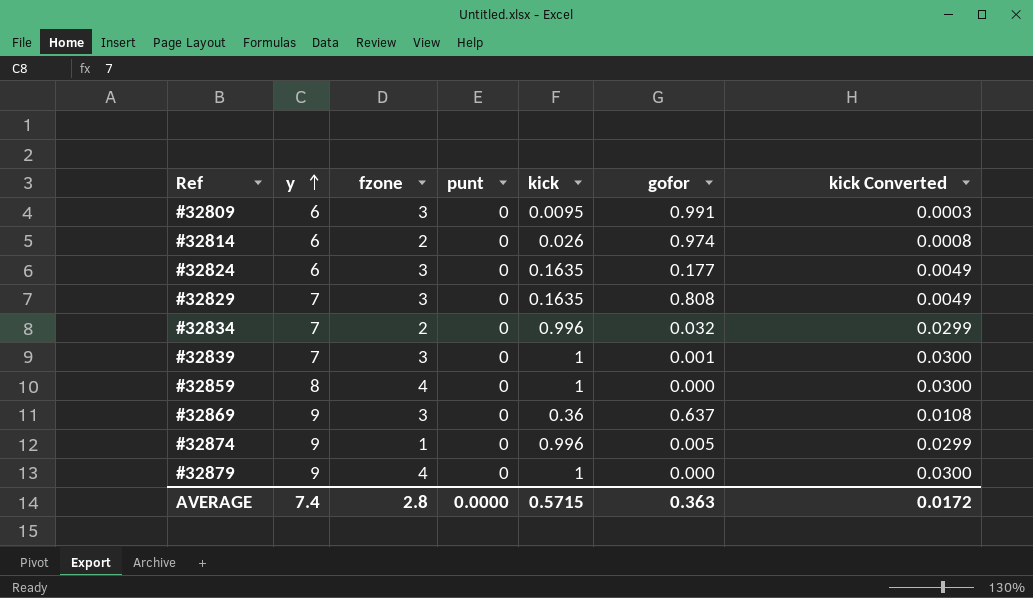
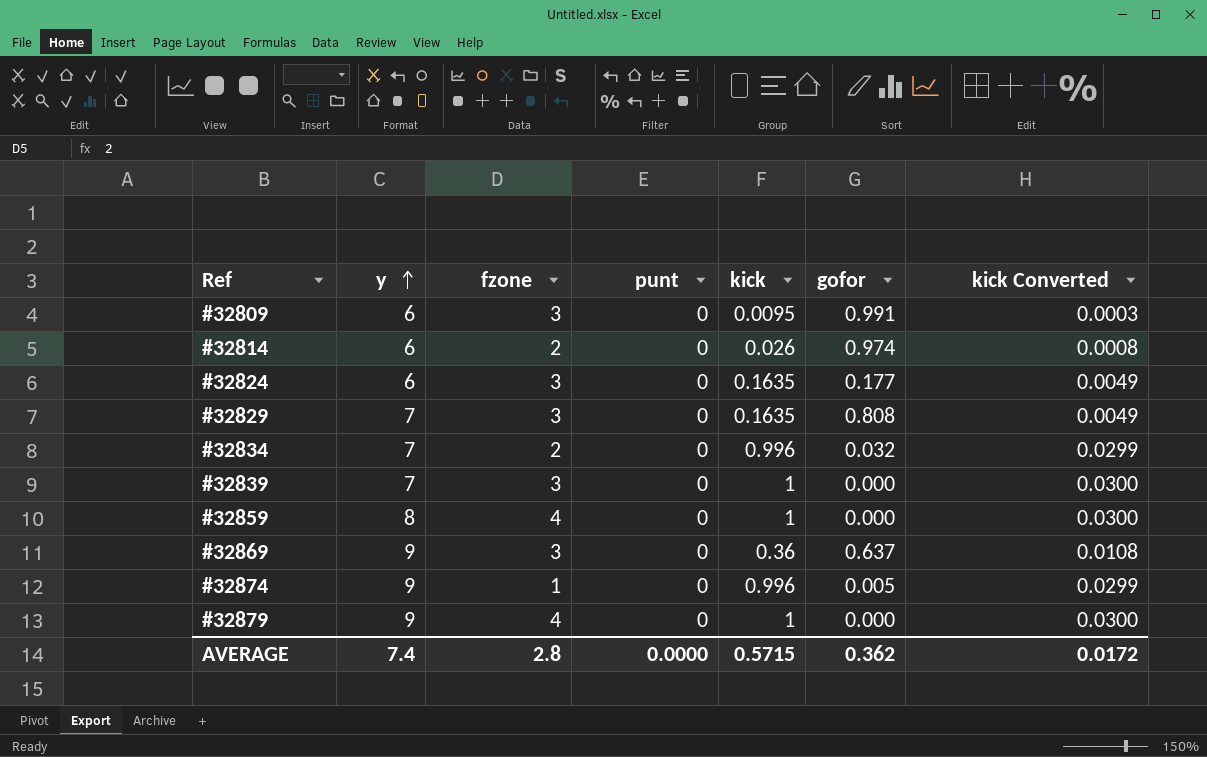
#32839 | gofor: 0.001 -> 0.000
AVERAGE | gofor: 0.363 -> 0.362

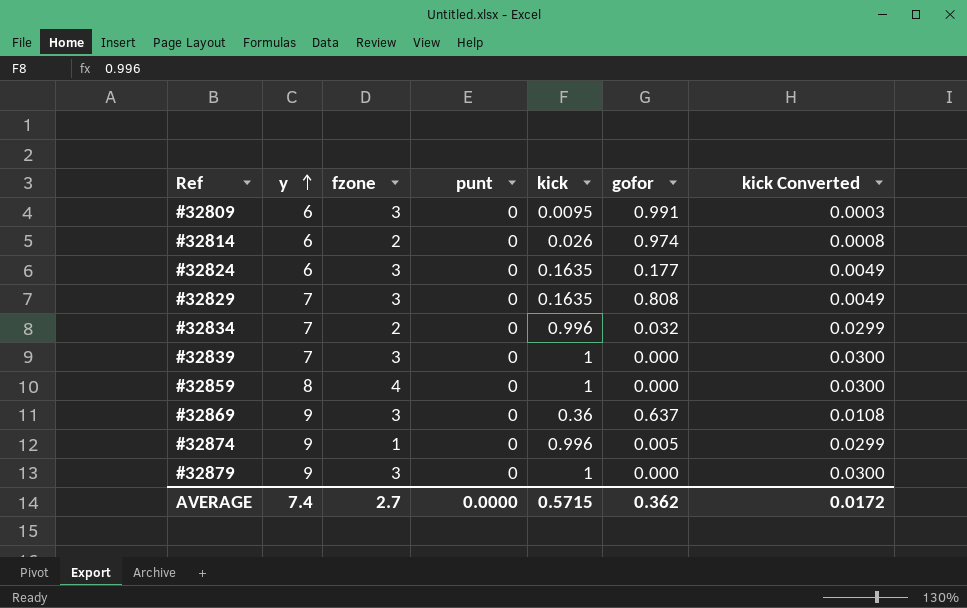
#32879 | fzone: 4 -> 3
AVERAGE | fzone: 2.8 -> 2.7

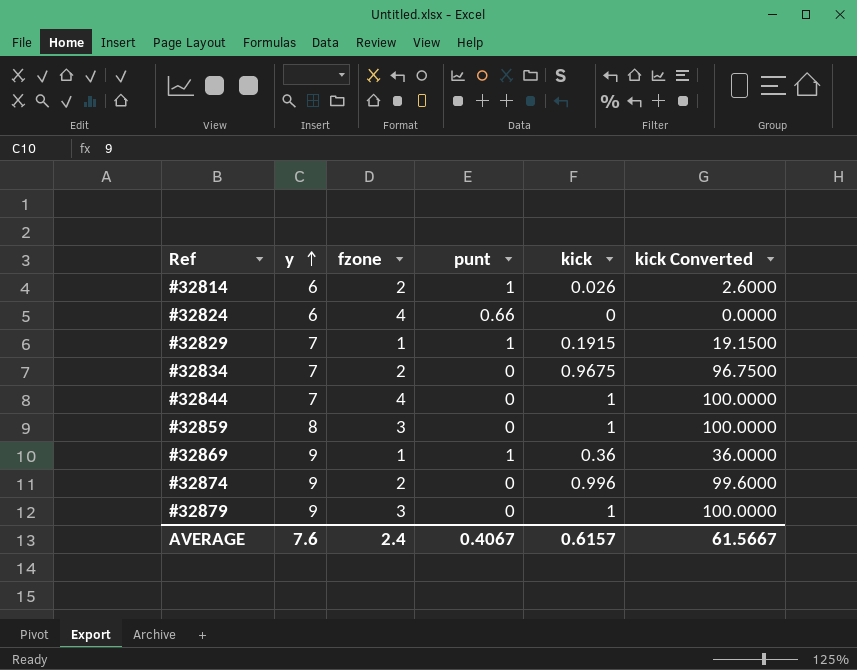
column gofor | position: 6 -> none
column kick Converted | formula: [kick] * 0.03 -> [kick] * 100
row #32809: 6 | 3 | 0 | 0.0095 | 0.991 | 0.0003 -> none
row #32839: 7 | 3 | 0 | 1 | 0.000 | 0.0300 -> none
#32814 | punt: 0 -> 1
#32824 | fzone: 3 -> 4
#32824 | punt: 0 -> 0.66
#32824 | kick: 0.1635 -> 0
#32829 | fzone: 3 -> 1
#32829 | punt: 0 -> 1
#32829 | kick: 0.1635 -> 0.1915
#32834 | kick: 0.996 -> 0.9675
row #32844: none -> 7 | 4 | 0 | 1 | 100.0000
#32859 | fzone: 4 -> 3
#32869 | fzone: 3 -> 1
#32869 | punt: 0 -> 1
#32874 | fzone: 1 -> 2
AVERAGE | y: 7.4 -> 7.6
AVERAGE | fzone: 2.7 -> 2.4
AVERAGE | punt: 0.0000 -> 0.4067
AVERAGE | kick: 0.5715 -> 0.6157
AVERAGE | kick Converted: 0.0172 -> 61.5667

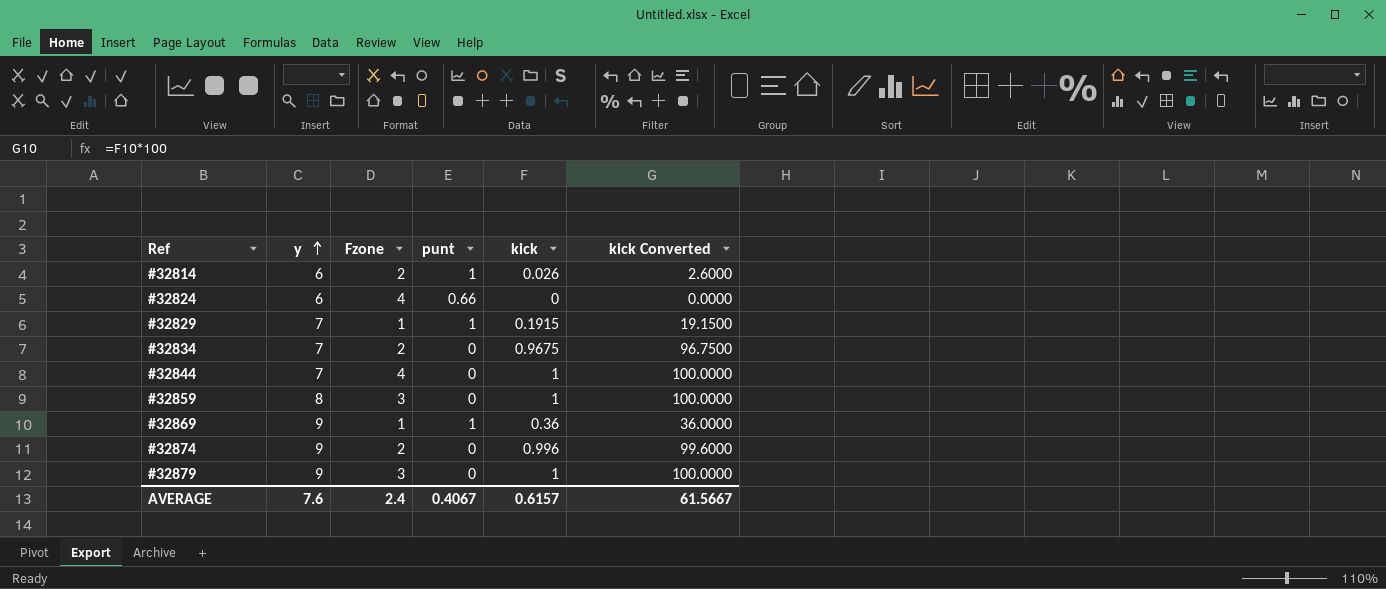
column name: fzone -> Fzone

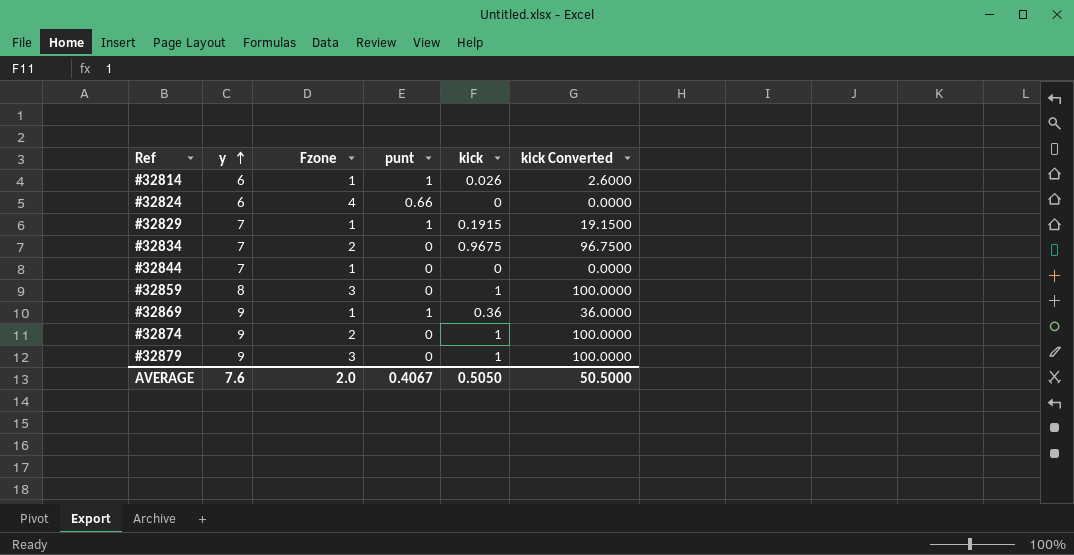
#32814 | Fzone: 2 -> 1
#32844 | Fzone: 4 -> 1
#32844 | kick: 1 -> 0
#32844 | kick Converted: 100.0000 -> 0.0000
#32874 | kick: 0.996 -> 1
#32874 | kick Converted: 99.6000 -> 100.0000
AVERAGE | Fzone: 2.4 -> 2.0
AVERAGE | kick: 0.6157 -> 0.5050
AVERAGE | kick Converted: 61.5667 -> 50.5000

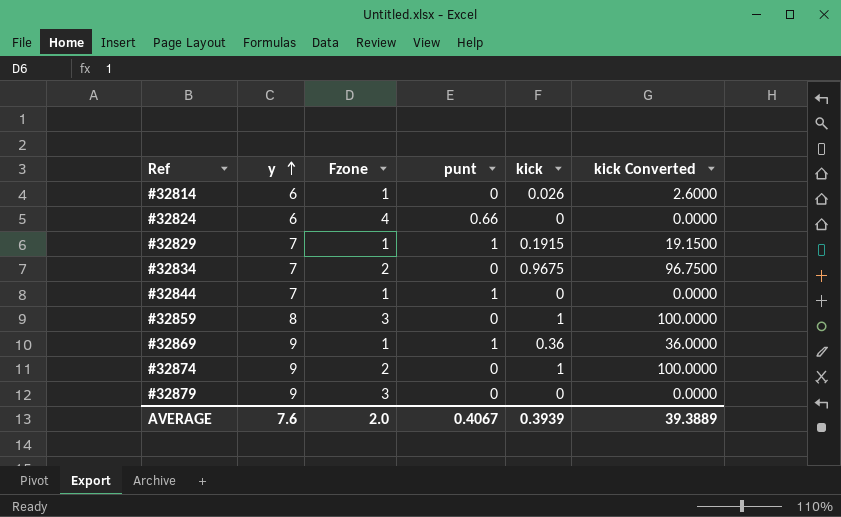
#32814 | punt: 1 -> 0
#32844 | punt: 0 -> 1
#32879 | kick: 1 -> 0
#32879 | kick Converted: 100.0000 -> 0.0000
AVERAGE | kick: 0.5050 -> 0.3939
AVERAGE | kick Converted: 50.5000 -> 39.3889

